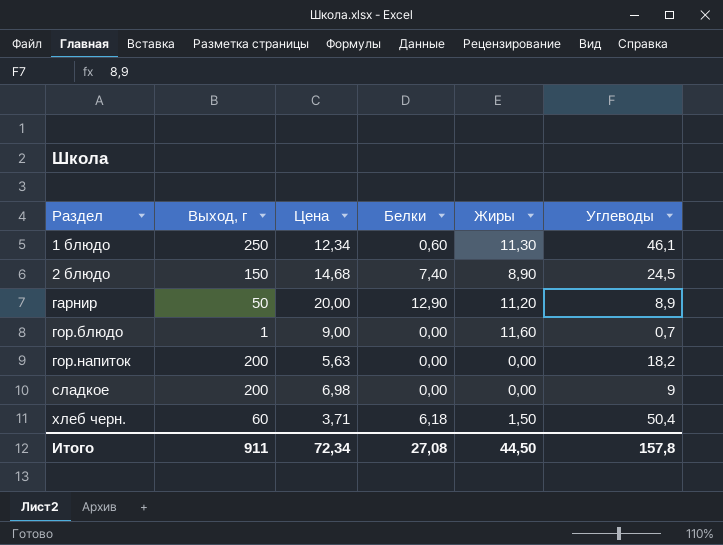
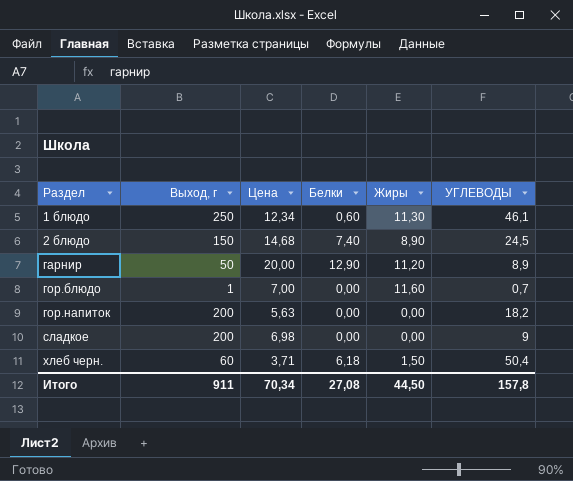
column name: Углеводы -> УГЛЕВОДЫ
гор.блюдо | Цена: 9,00 -> 7,00
Итого | Цена: 72,34 -> 70,34

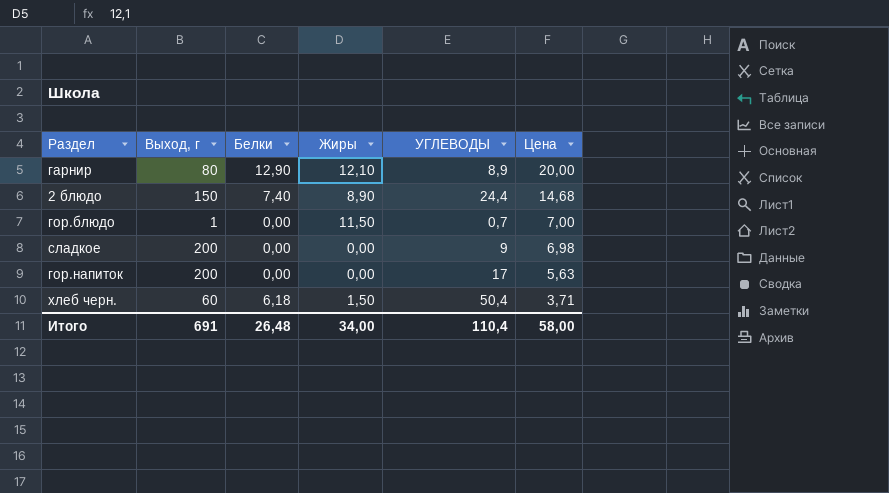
row order: Раздел ascending -> Цена descending
column Цена | position: 3 -> 6
row 1 блюдо: 250 | 12,34 | 0,60 | 11,30 | 46,1 -> none
гарнир | Выход, г: 50 -> 80
гарнир | Жиры: 11,20 -> 12,10
2 блюдо | УГЛЕВОДЫ: 24,5 -> 24,4
гор.блюдо | Жиры: 11,60 -> 11,50
гор.напиток | УГЛЕВОДЫ: 18,2 -> 17
Итого | Выход, г: 911 -> 691
Итого | Белки: 27,08 -> 26,48
Итого | Жиры: 44,50 -> 34,00
Итого | УГЛЕВОДЫ: 157,8 -> 110,4
Итого | Цена: 70,34 -> 58,00

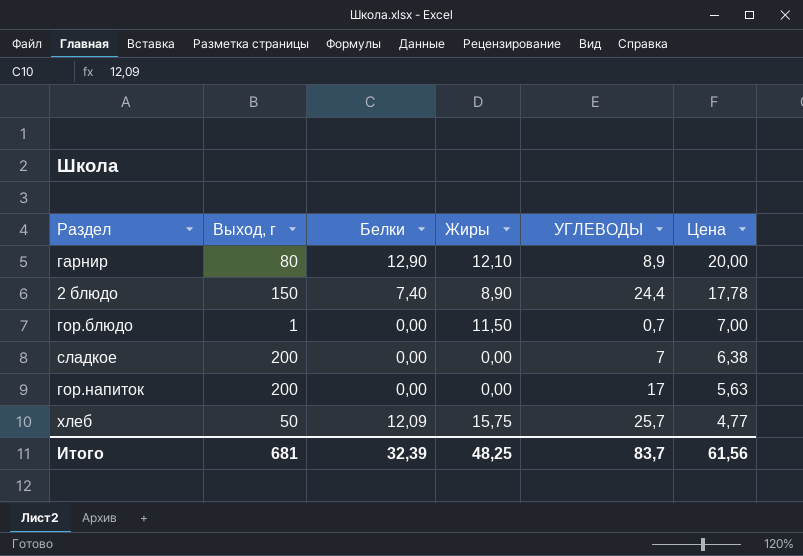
row хлеб черн.: 60 | 6,18 | 1,50 | 50,4 | 3,71 -> none
2 блюдо | Цена: 14,68 -> 17,78
сладкое | УГЛЕВОДЫ: 9 -> 7
сладкое | Цена: 6,98 -> 6,38
row хлеб: none -> 50 | 12,09 | 15,75 | 25,7 | 4,77
Итого | Выход, г: 691 -> 681
Итого | Белки: 26,48 -> 32,39
Итого | Жиры: 34,00 -> 48,25
Итого | УГЛЕВОДЫ: 110,4 -> 83,7
Итого | Цена: 58,00 -> 61,56

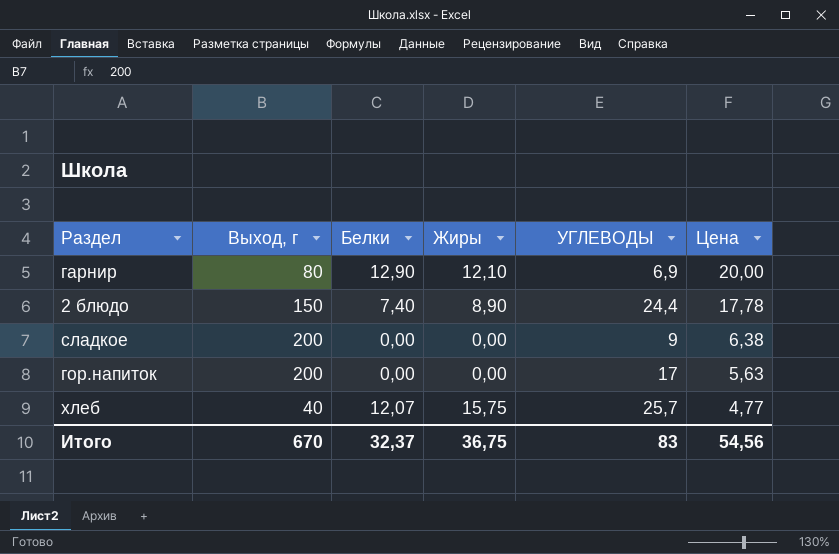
row гор.блюдо: 1 | 0,00 | 11,50 | 0,7 | 7,00 -> none
гарнир | УГЛЕВОДЫ: 8,9 -> 6,9
сладкое | УГЛЕВОДЫ: 7 -> 9
хлеб | Выход, г: 50 -> 40
хлеб | Белки: 12,09 -> 12,07
Итого | Выход, г: 681 -> 670
Итого | Белки: 32,39 -> 32,37
Итого | Жиры: 48,25 -> 36,75
Итого | УГЛЕВОДЫ: 83,7 -> 83
Итого | Цена: 61,56 -> 54,56

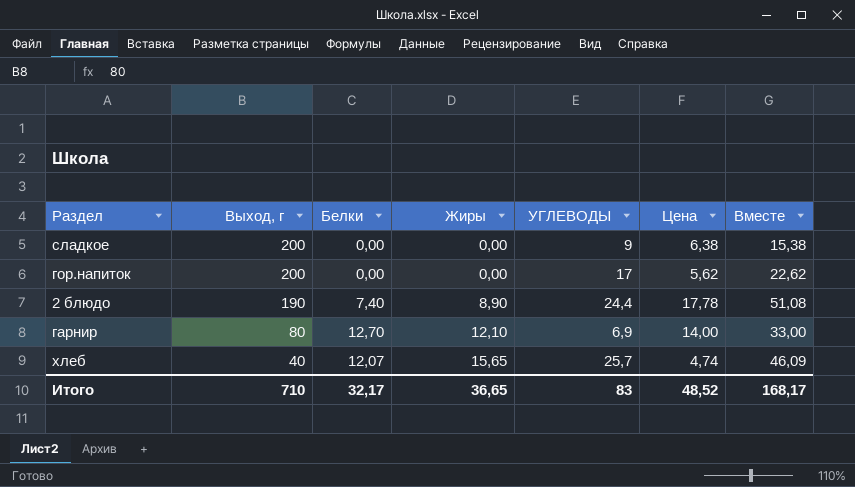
row order: Цена descending -> Выход, г descending
column Вместе | formula: none -> [Жиры] + [УГЛЕВОДЫ] + [Цена]
гор.напиток | Цена: 5,63 -> 5,62
2 блюдо | Выход, г: 150 -> 190
гарнир | Белки: 12,90 -> 12,70
гарнир | Цена: 20,00 -> 14,00
хлеб | Жиры: 15,75 -> 15,65
хлеб | Цена: 4,77 -> 4,74
Итого | Выход, г: 670 -> 710
Итого | Белки: 32,37 -> 32,17
Итого | Жиры: 36,75 -> 36,65
Итого | Цена: 54,56 -> 48,52

